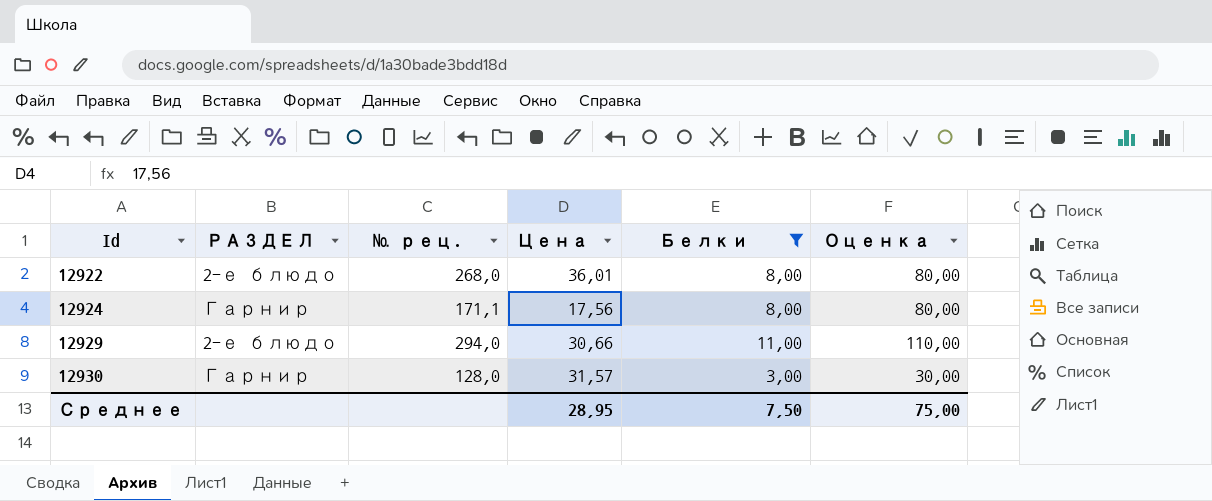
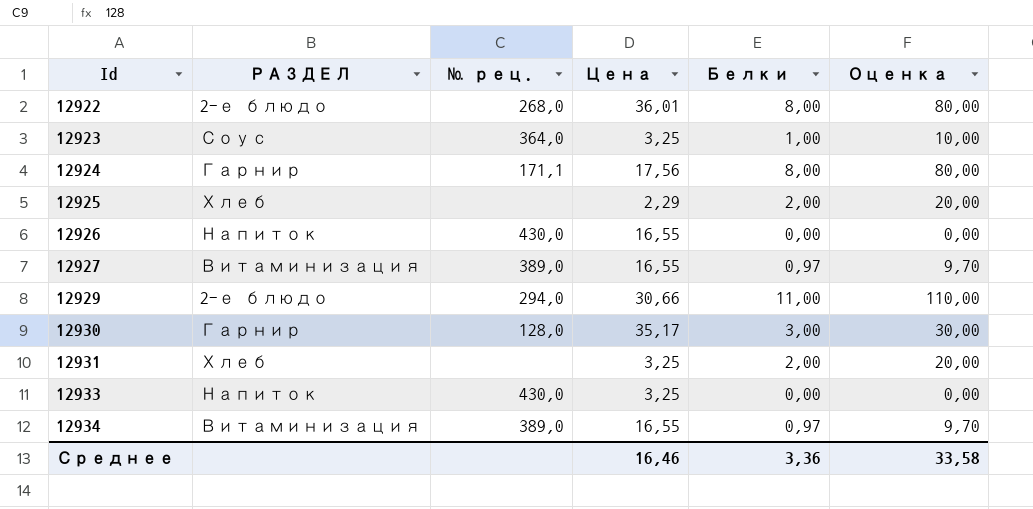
filter: Белки >= 3,00 -> none
12930 | Цена: 31,57 -> 35,17
Среднее | Цена: 28,95 -> 16,46
Среднее | Белки: 7,50 -> 3,36
Среднее | Оценка: 75,00 -> 33,58

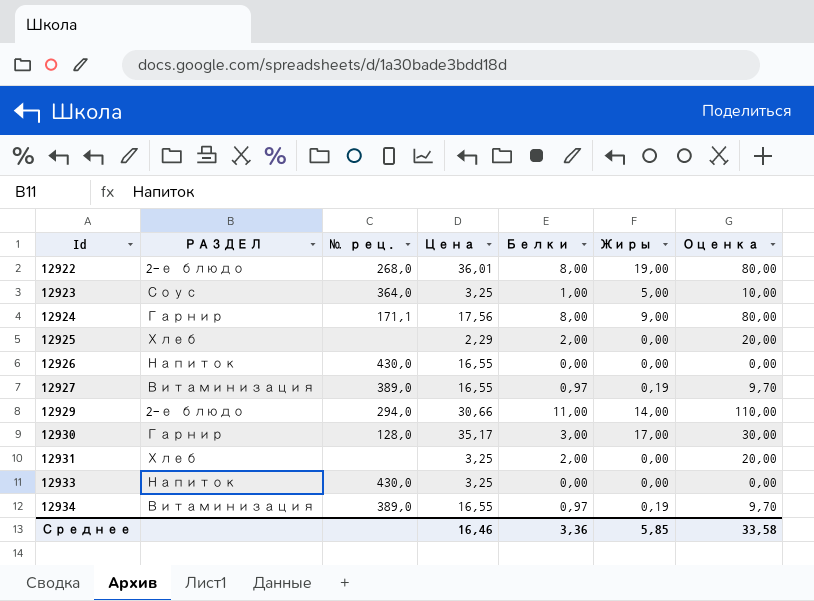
column Жиры | position: none -> 6

